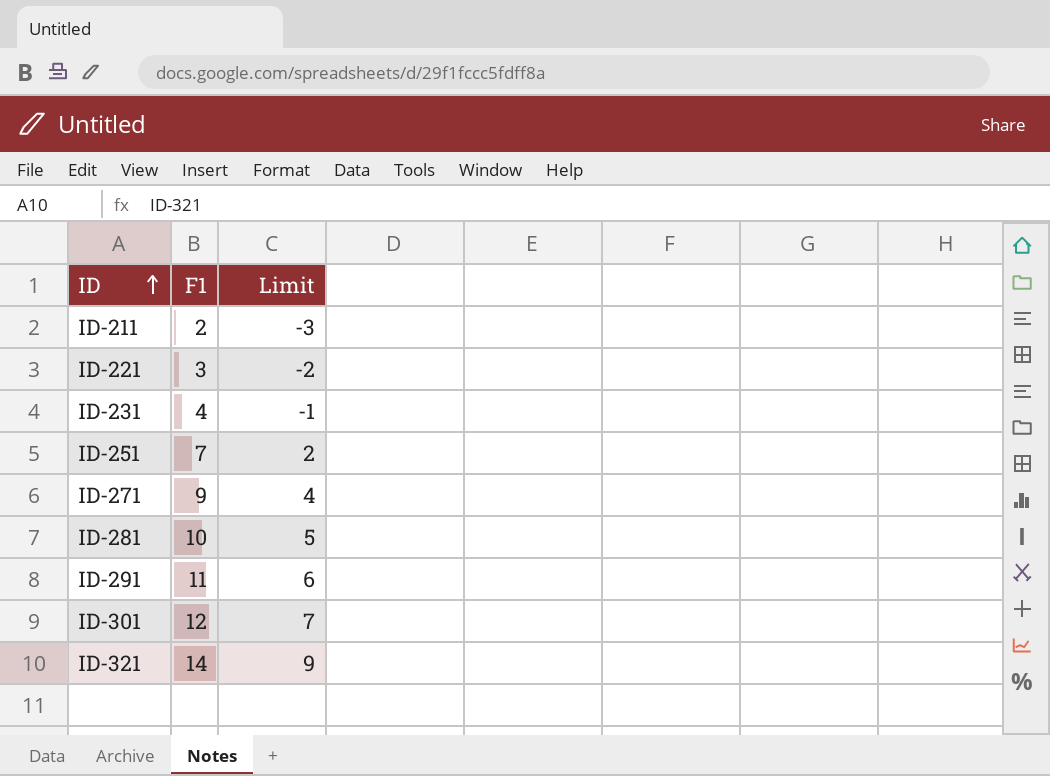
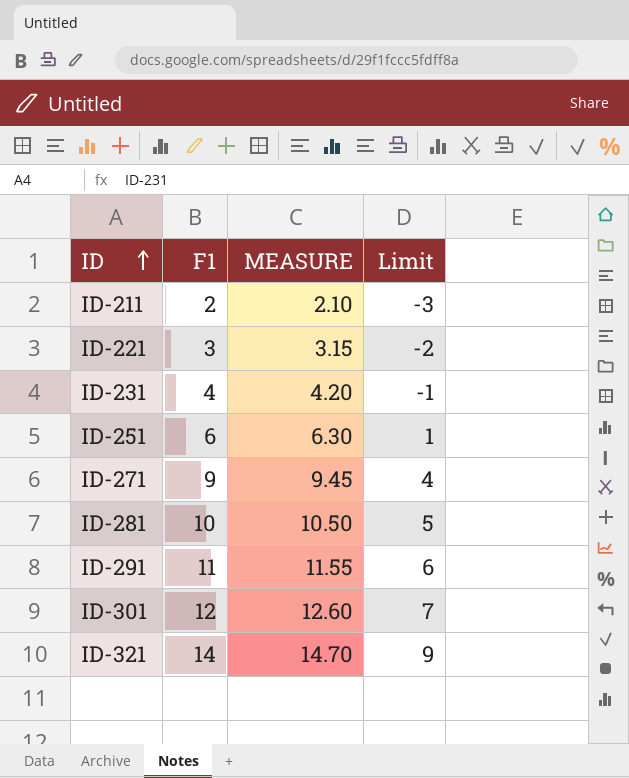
column MEASURE | formula: none -> [F1] * 1.05
ID-251 | F1: 7 -> 6
ID-251 | Limit: 2 -> 1

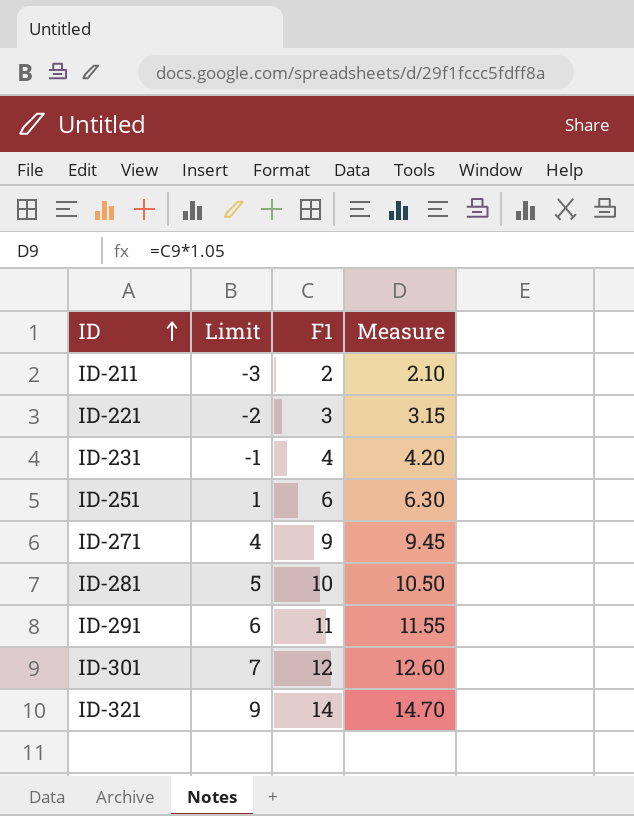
column Limit | position: 4 -> 2
column name: MEASURE -> Measure

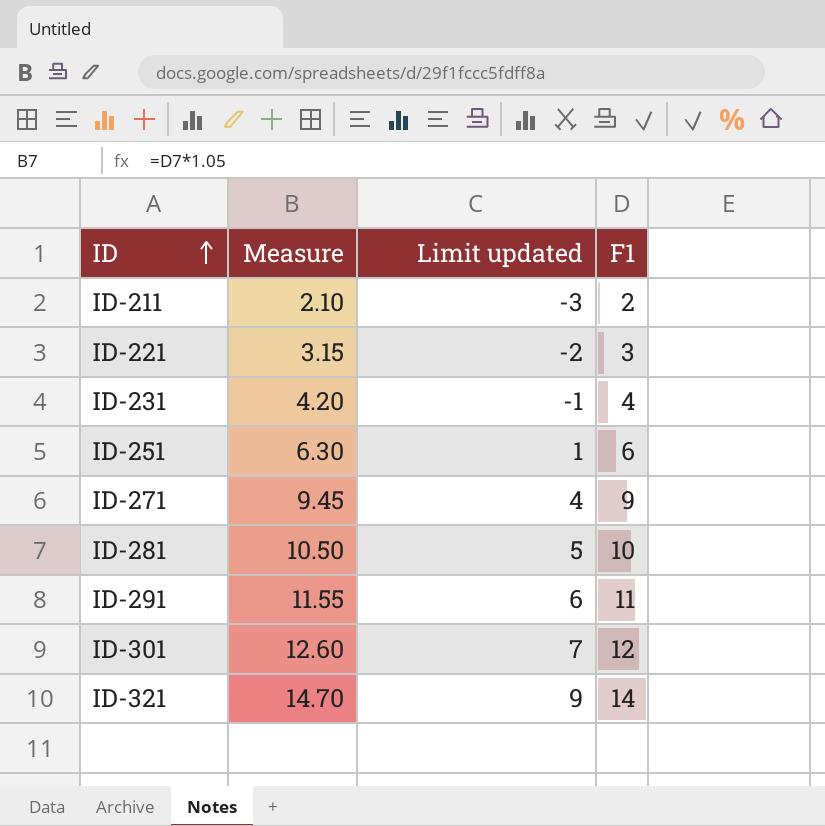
column Measure | position: 4 -> 2
column name: Limit -> Limit updated

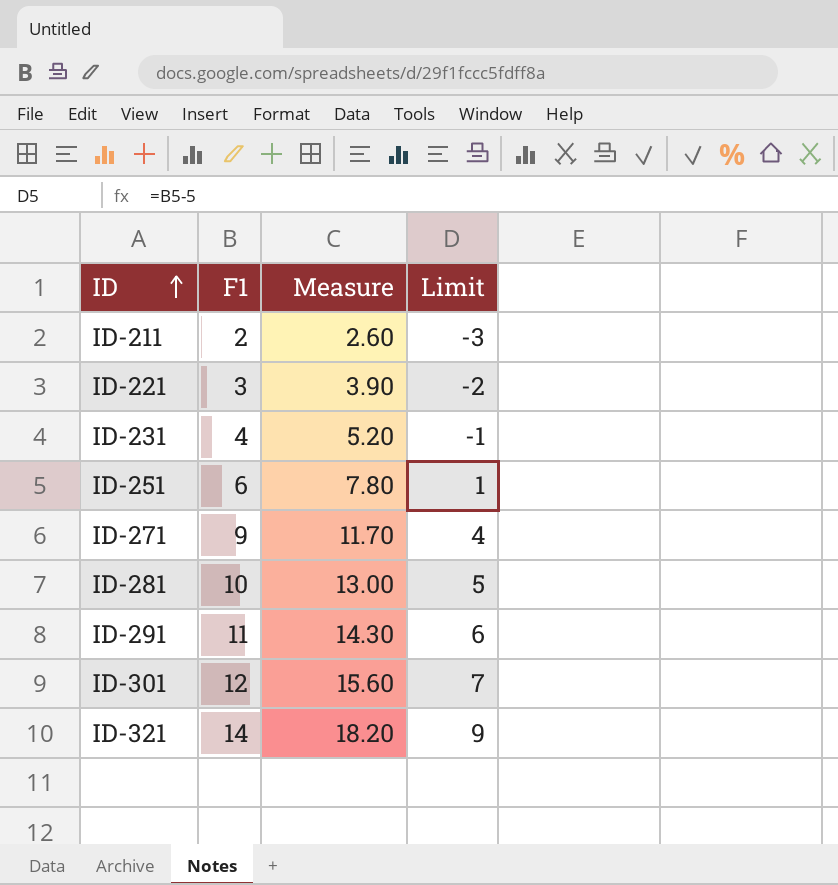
column F1 | position: 4 -> 2
column Measure | formula: [F1] * 1.05 -> [F1] * 1.3
column name: Limit updated -> Limit

